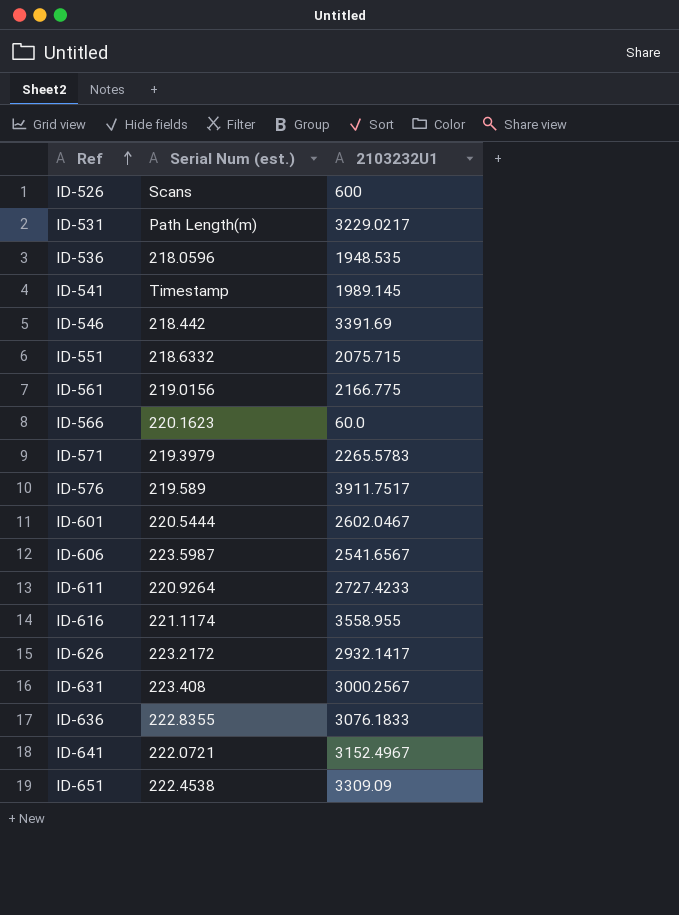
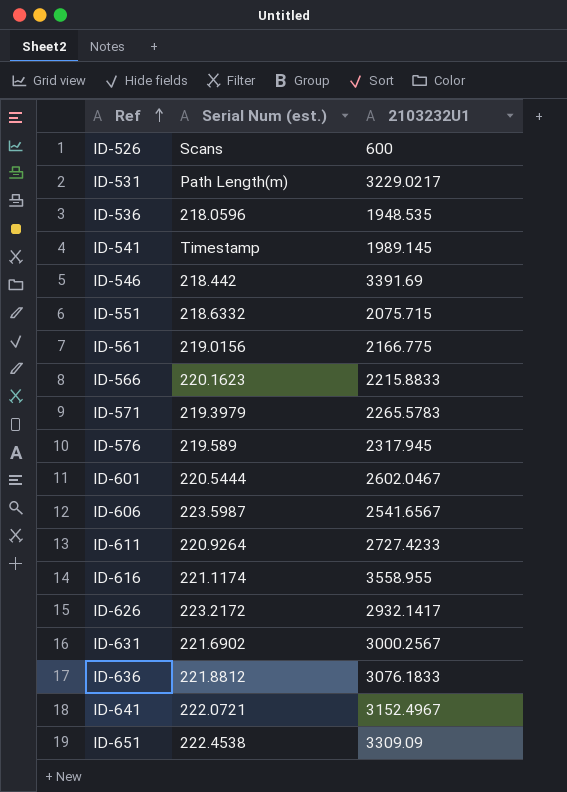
ID-566 | 2103232U1: 60.0 -> 2215.8833
ID-576 | 2103232U1: 3911.7517 -> 2317.945
ID-631 | Serial Num (est.): 223.408 -> 221.6902
ID-636 | Serial Num (est.): 222.8355 -> 221.8812

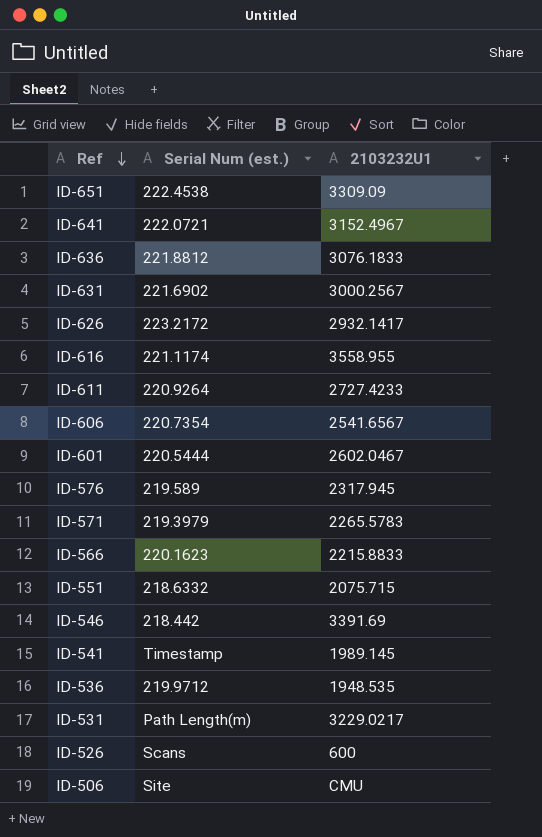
row order: Ref ascending -> Ref descending
row ID-561: 219.0156 | 2166.775 -> none
ID-606 | Serial Num (est.): 223.5987 -> 220.7354
ID-536 | Serial Num (est.): 218.0596 -> 219.9712
row ID-506: none -> Site | CMU

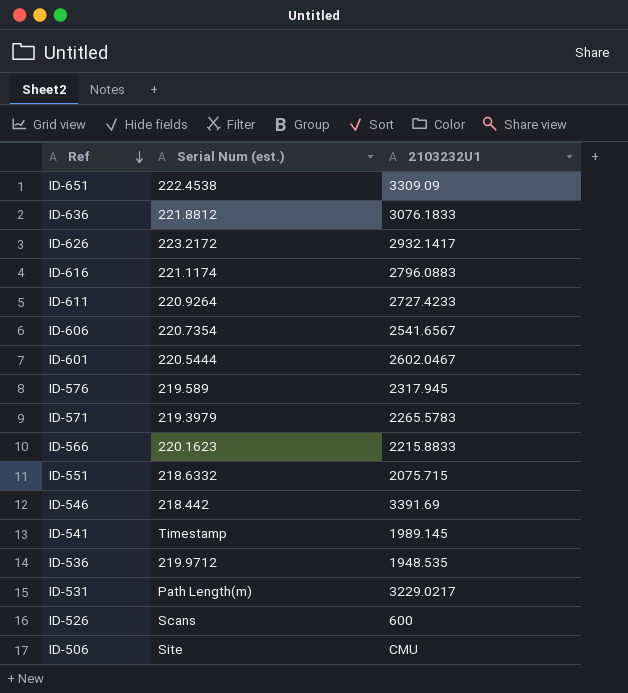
row ID-641: 222.0721 | 3152.4967 -> none
row ID-631: 221.6902 | 3000.2567 -> none
ID-616 | 2103232U1: 3558.955 -> 2796.0883

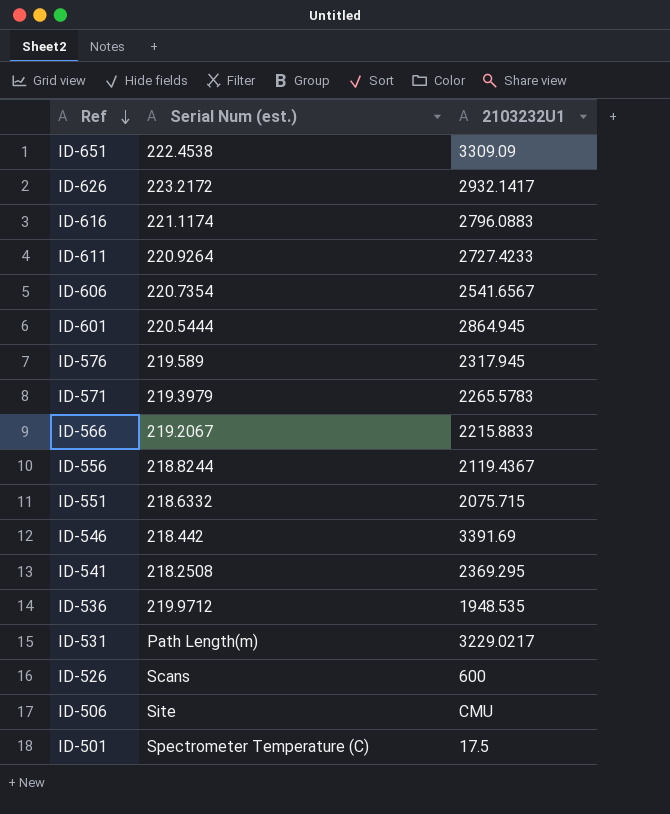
row ID-636: 221.8812 | 3076.1833 -> none
ID-601 | 2103232U1: 2602.0467 -> 2864.945
ID-566 | Serial Num (est.): 220.1623 -> 219.2067
row ID-556: none -> 218.8244 | 2119.4367
ID-541 | Serial Num (est.): Timestamp -> 218.2508
ID-541 | 2103232U1: 1989.145 -> 2369.295
row ID-501: none -> Spectrometer Temperature (C) | 17.5

